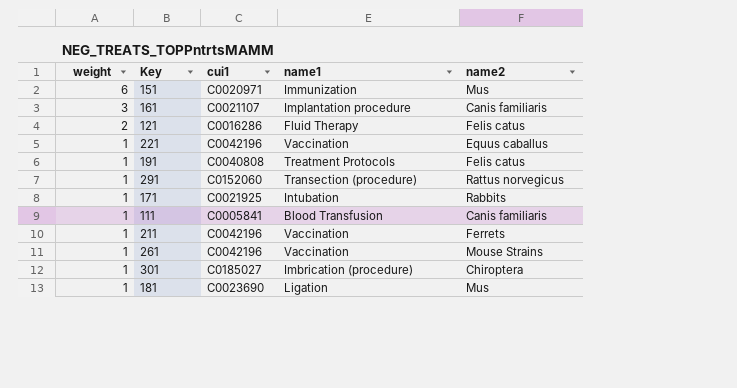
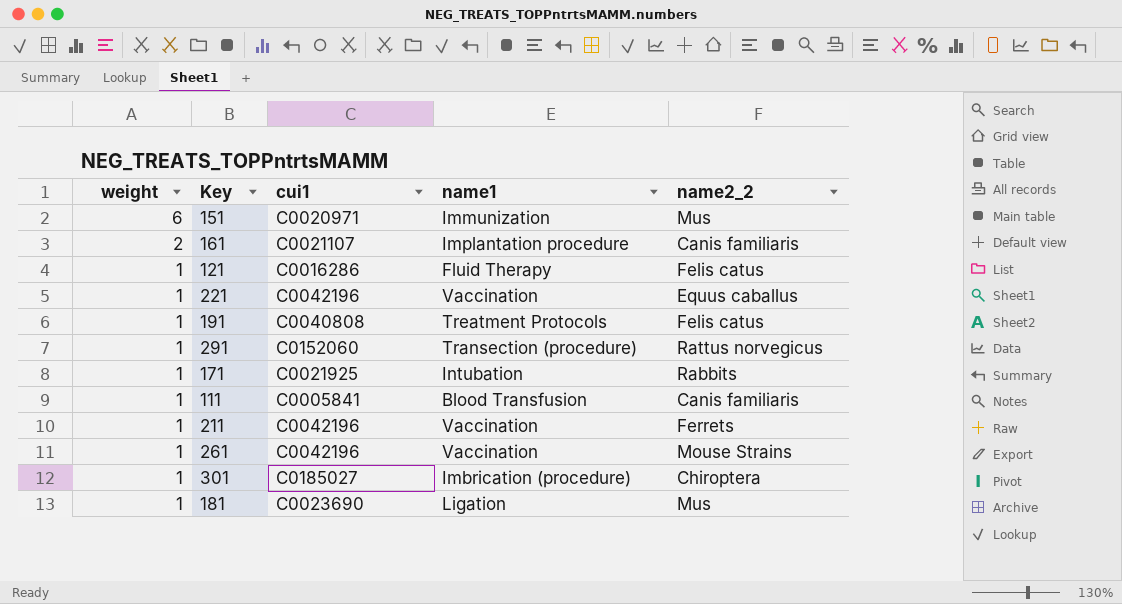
column name: name2 -> name2_2
161 | weight: 3 -> 2
121 | weight: 2 -> 1

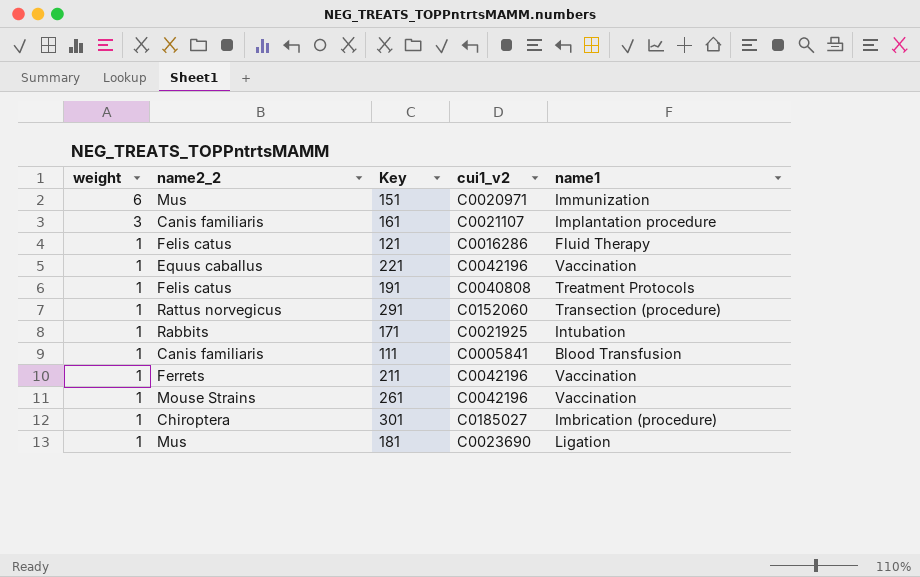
column name2_2 | position: 5 -> 2
column name: cui1 -> cui1_v2
161 | weight: 2 -> 3

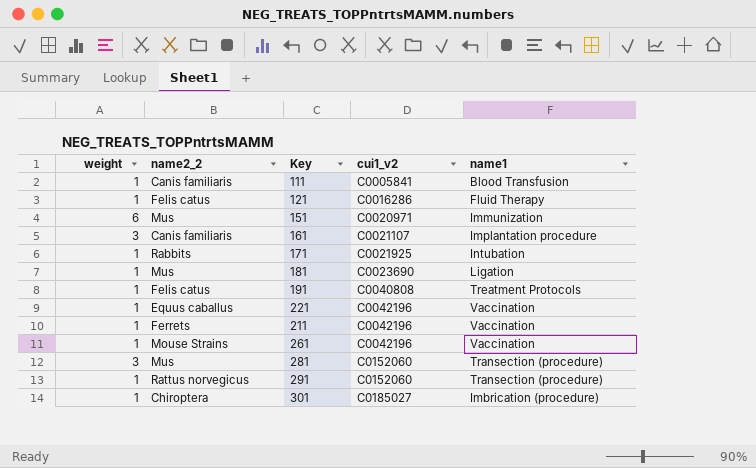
row order: weight descending -> cui1_v2 ascending
row 281: none -> 3 | Mus | C0152060 | Transection (procedure)

